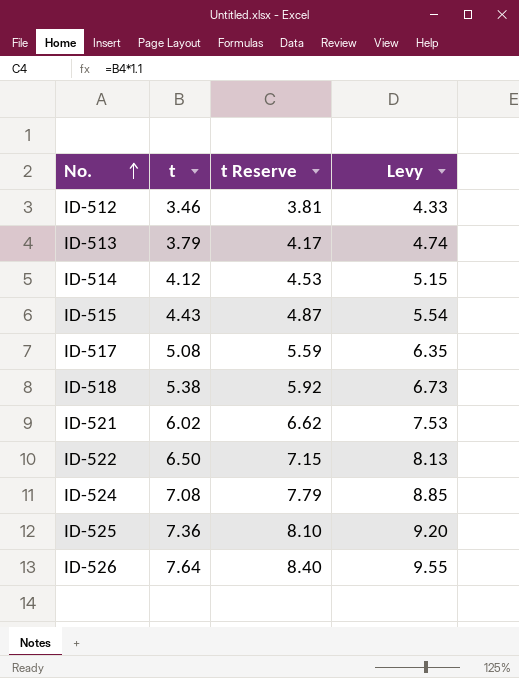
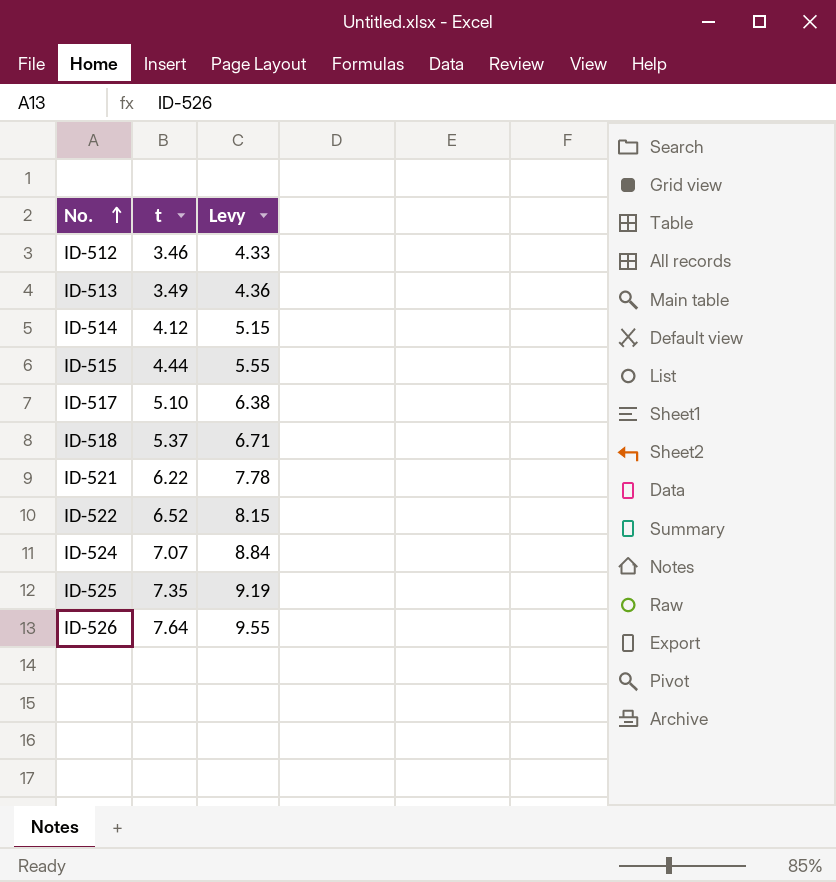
column t Reserve | formula: [t] * 1.1 -> none
ID-513 | t: 3.79 -> 3.49
ID-513 | Levy: 4.74 -> 4.36
ID-515 | t: 4.43 -> 4.44
ID-515 | Levy: 5.54 -> 5.55
ID-517 | t: 5.08 -> 5.10
ID-517 | Levy: 6.35 -> 6.38
ID-518 | t: 5.38 -> 5.37
ID-518 | Levy: 6.73 -> 6.71
ID-521 | t: 6.02 -> 6.22
ID-521 | Levy: 7.53 -> 7.78
ID-522 | t: 6.50 -> 6.52
ID-522 | Levy: 8.13 -> 8.15
ID-524 | t: 7.08 -> 7.07
ID-524 | Levy: 8.85 -> 8.84
ID-525 | t: 7.36 -> 7.35
ID-525 | Levy: 9.20 -> 9.19

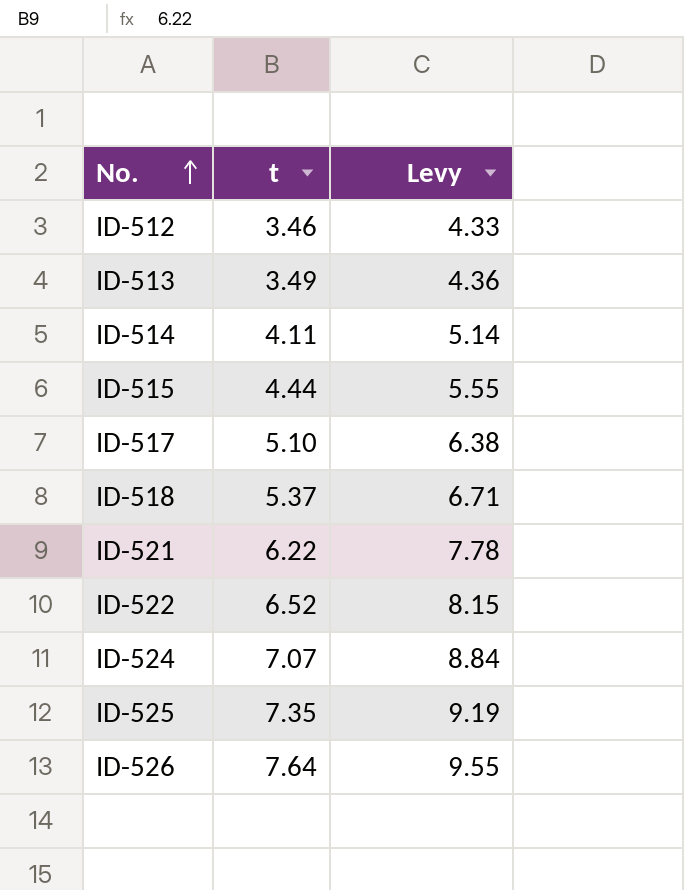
ID-514 | t: 4.12 -> 4.11
ID-514 | Levy: 5.15 -> 5.14

